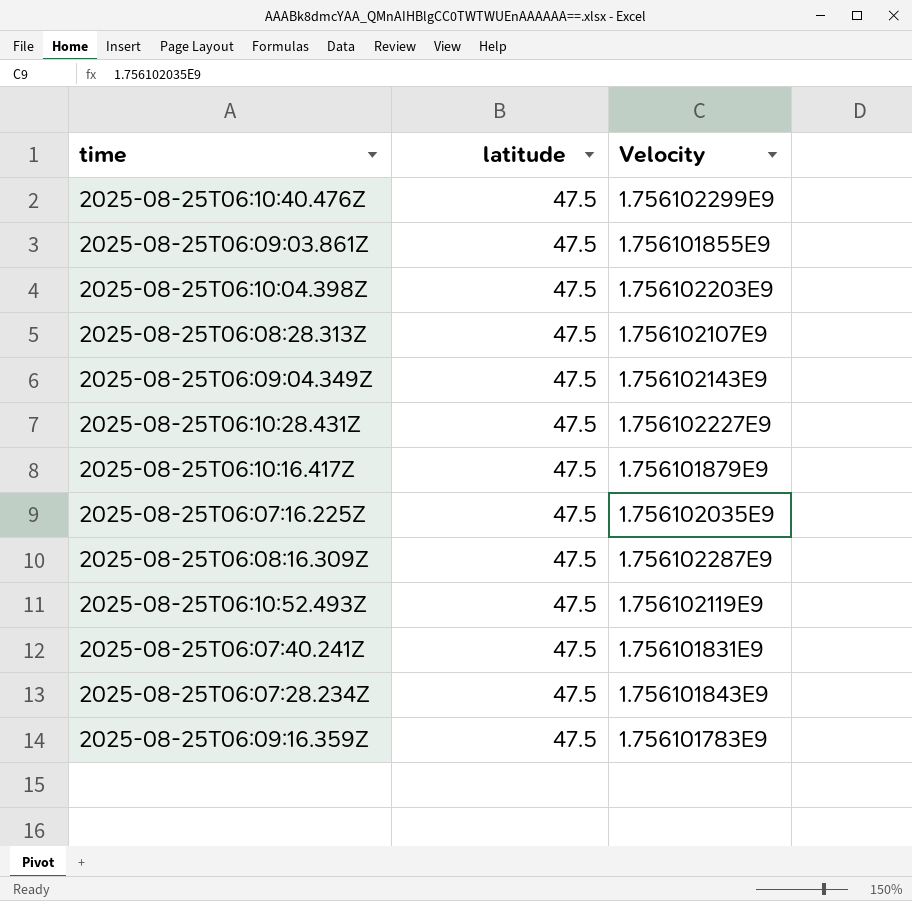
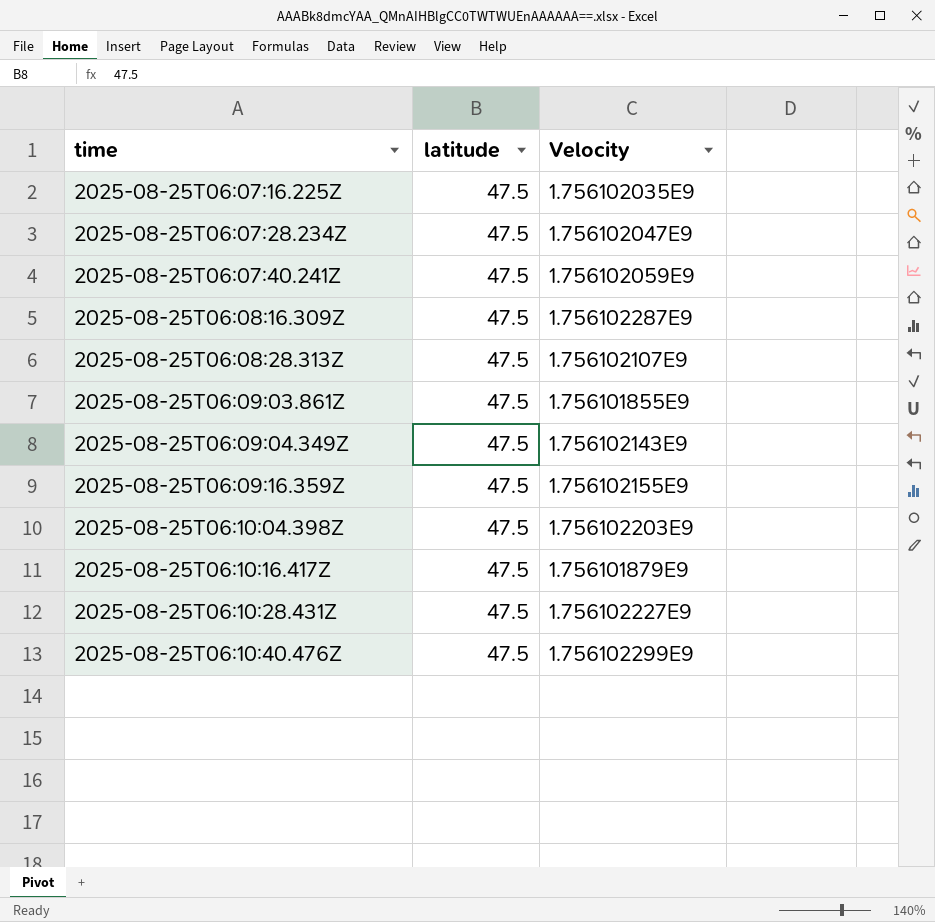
row order: none -> time ascending
row 2025-08-25T06:10:52.493Z: 47.5 | 1.756102119E9 -> none
2025-08-25T06:07:28.234Z | Velocity: 1.756101843E9 -> 1.756102047E9
2025-08-25T06:07:40.241Z | Velocity: 1.756101831E9 -> 1.756102059E9
2025-08-25T06:09:16.359Z | Velocity: 1.756101783E9 -> 1.756102155E9

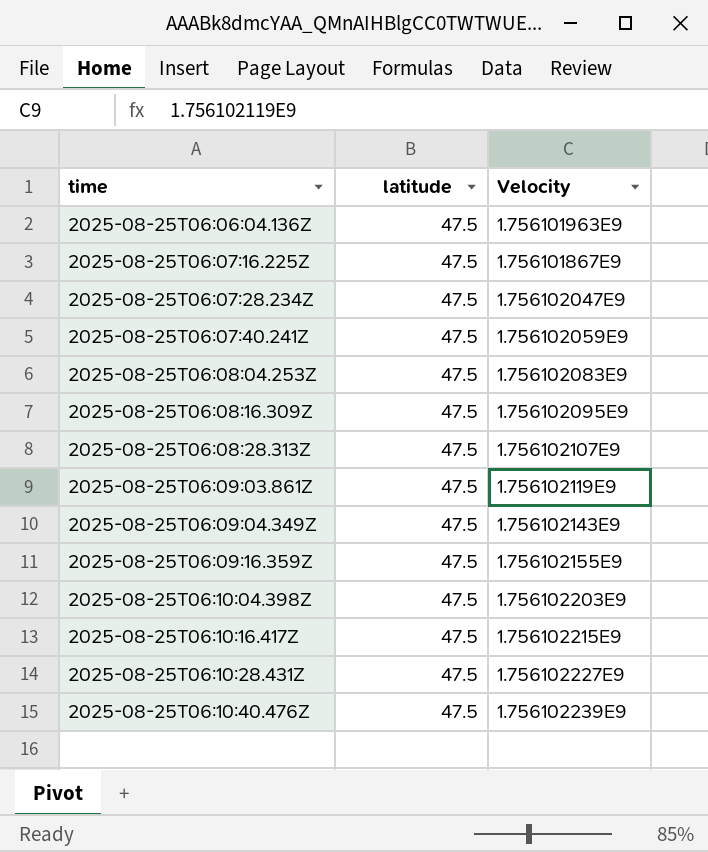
row 2025-08-25T06:06:04.136Z: none -> 47.5 | 1.756101963E9
2025-08-25T06:07:16.225Z | Velocity: 1.756102035E9 -> 1.756101867E9
row 2025-08-25T06:08:04.253Z: none -> 47.5 | 1.756102083E9
2025-08-25T06:08:16.309Z | Velocity: 1.756102287E9 -> 1.756102095E9
2025-08-25T06:09:03.861Z | Velocity: 1.756101855E9 -> 1.756102119E9
2025-08-25T06:10:16.417Z | Velocity: 1.756101879E9 -> 1.756102215E9
2025-08-25T06:10:40.476Z | Velocity: 1.756102299E9 -> 1.756102239E9

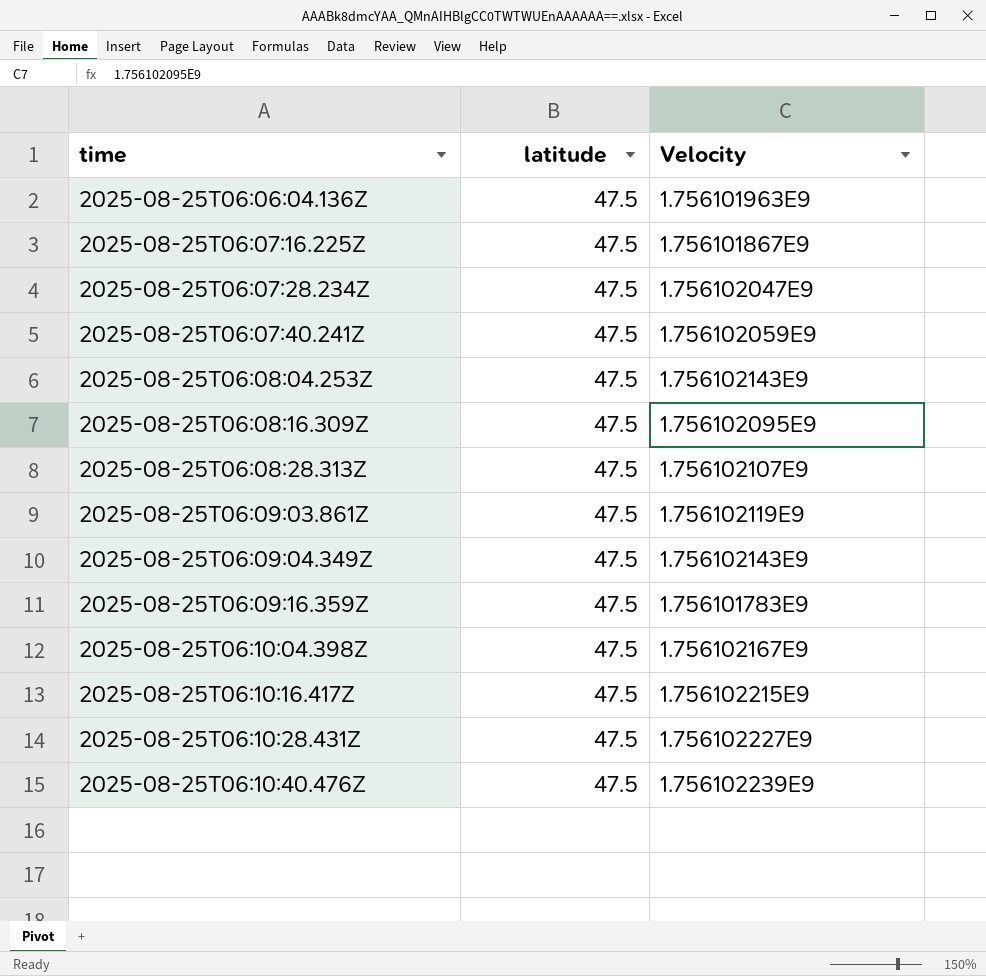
2025-08-25T06:08:04.253Z | Velocity: 1.756102083E9 -> 1.756102143E9
2025-08-25T06:09:16.359Z | Velocity: 1.756102155E9 -> 1.756101783E9
2025-08-25T06:10:04.398Z | Velocity: 1.756102203E9 -> 1.756102167E9

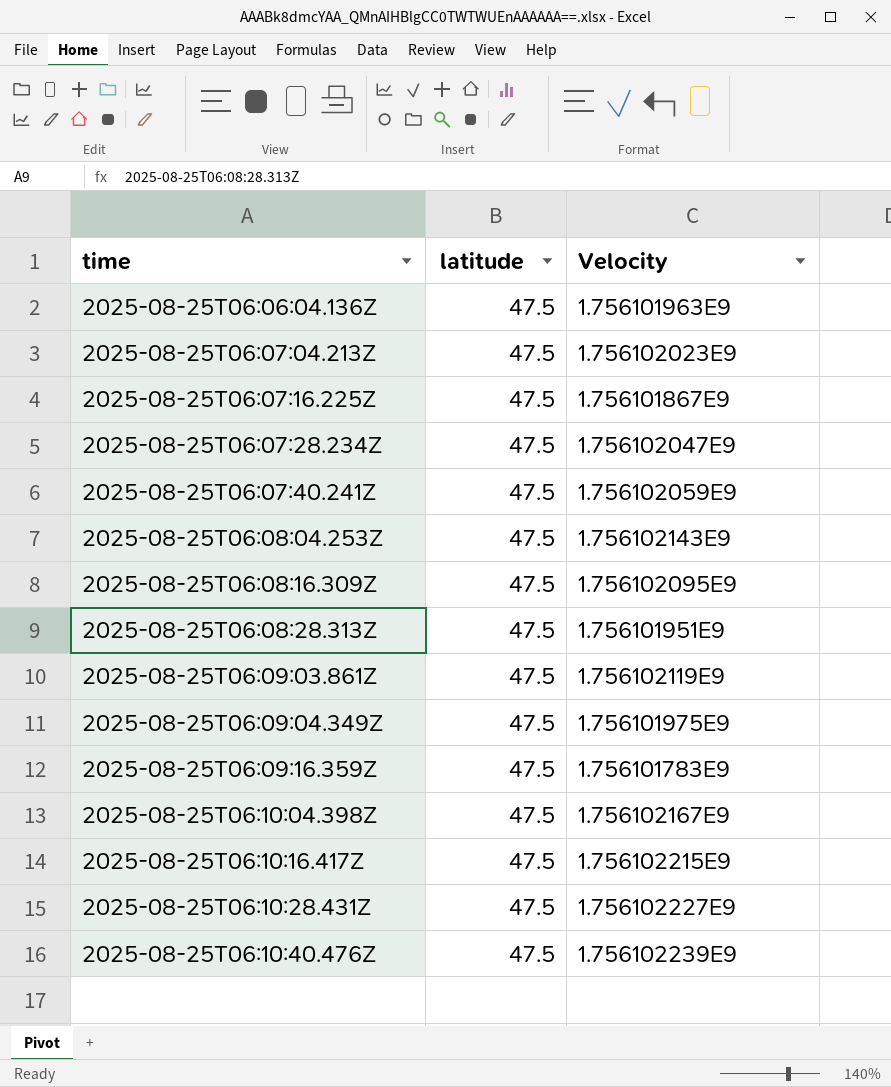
row 2025-08-25T06:07:04.213Z: none -> 47.5 | 1.756102023E9
2025-08-25T06:08:28.313Z | Velocity: 1.756102107E9 -> 1.756101951E9
2025-08-25T06:09:04.349Z | Velocity: 1.756102143E9 -> 1.756101975E9

